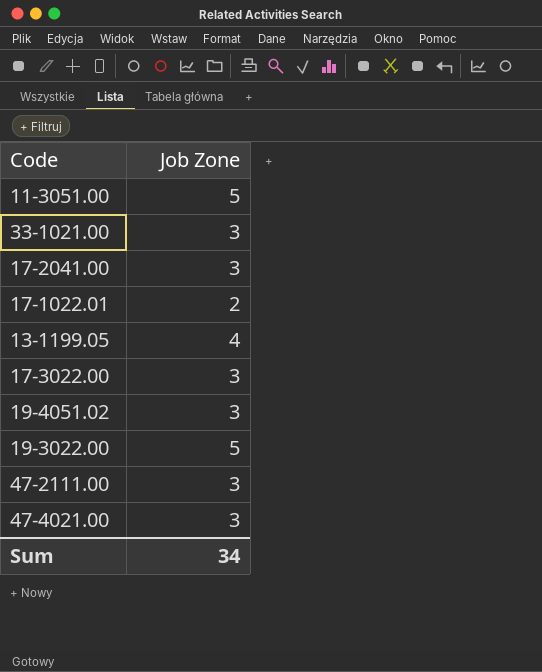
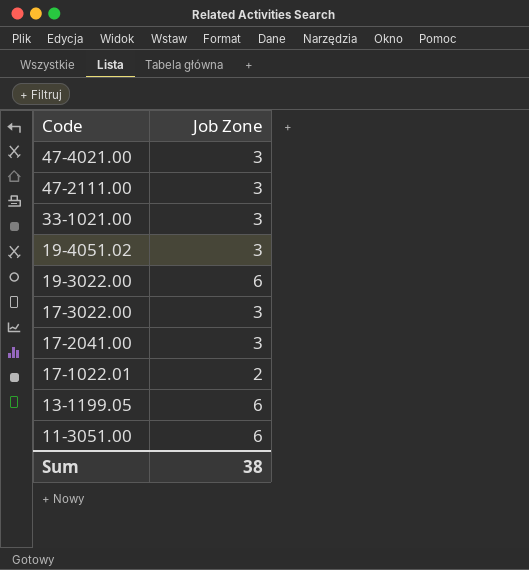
row order: none -> Code descending
19-3022.00 | Job Zone: 5 -> 6
13-1199.05 | Job Zone: 4 -> 6
11-3051.00 | Job Zone: 5 -> 6
Sum | Job Zone: 34 -> 38

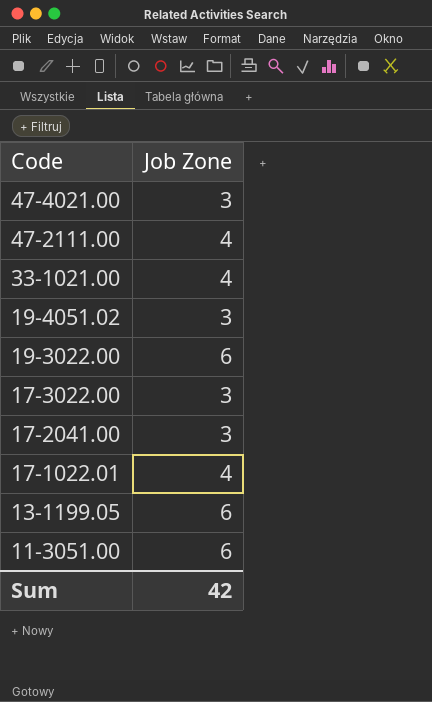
47-2111.00 | Job Zone: 3 -> 4
33-1021.00 | Job Zone: 3 -> 4
17-1022.01 | Job Zone: 2 -> 4
Sum | Job Zone: 38 -> 42

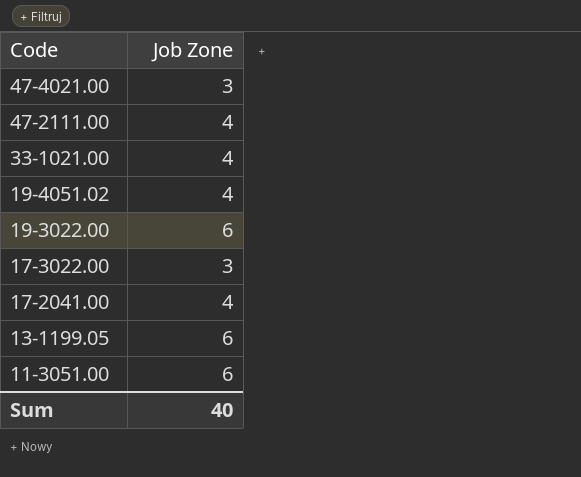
row 17-1022.01: 4 -> none
19-4051.02 | Job Zone: 3 -> 4
17-2041.00 | Job Zone: 3 -> 4
Sum | Job Zone: 42 -> 40

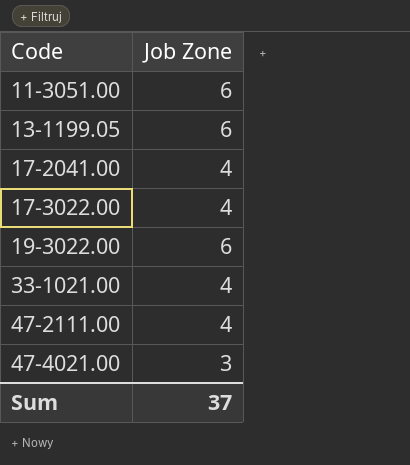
row order: Code descending -> Code ascending
row 19-4051.02: 4 -> none
17-3022.00 | Job Zone: 3 -> 4
Sum | Job Zone: 40 -> 37

